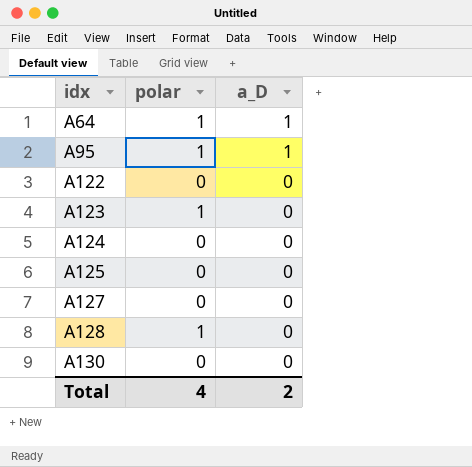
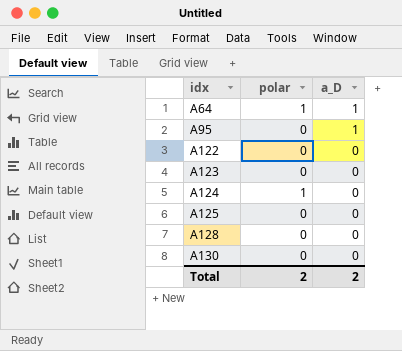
row A127: 0 | 0 -> none
A95 | polar: 1 -> 0
A123 | polar: 1 -> 0
A124 | polar: 0 -> 1
A128 | polar: 1 -> 0
Total | polar: 4 -> 2

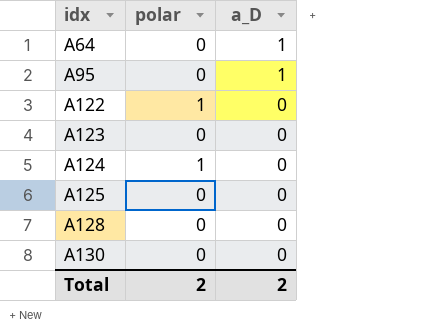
A64 | polar: 1 -> 0
A122 | polar: 0 -> 1

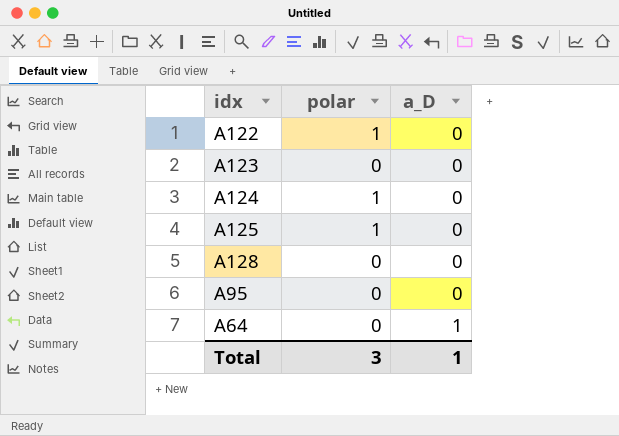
row order: idx ascending -> a_D ascending
row A130: 0 | 0 -> none
A125 | polar: 0 -> 1
A95 | a_D: 1 -> 0
Total | polar: 2 -> 3
Total | a_D: 2 -> 1

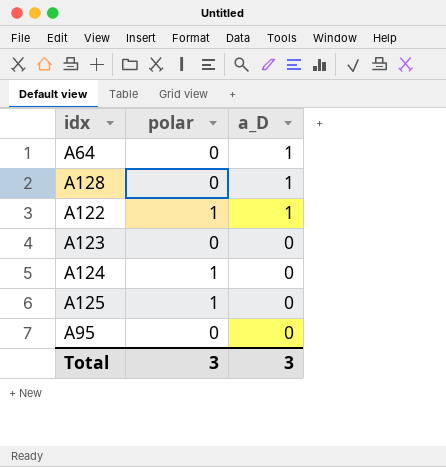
row order: a_D ascending -> a_D descending
A128 | a_D: 0 -> 1
A122 | a_D: 0 -> 1
Total | a_D: 1 -> 3

